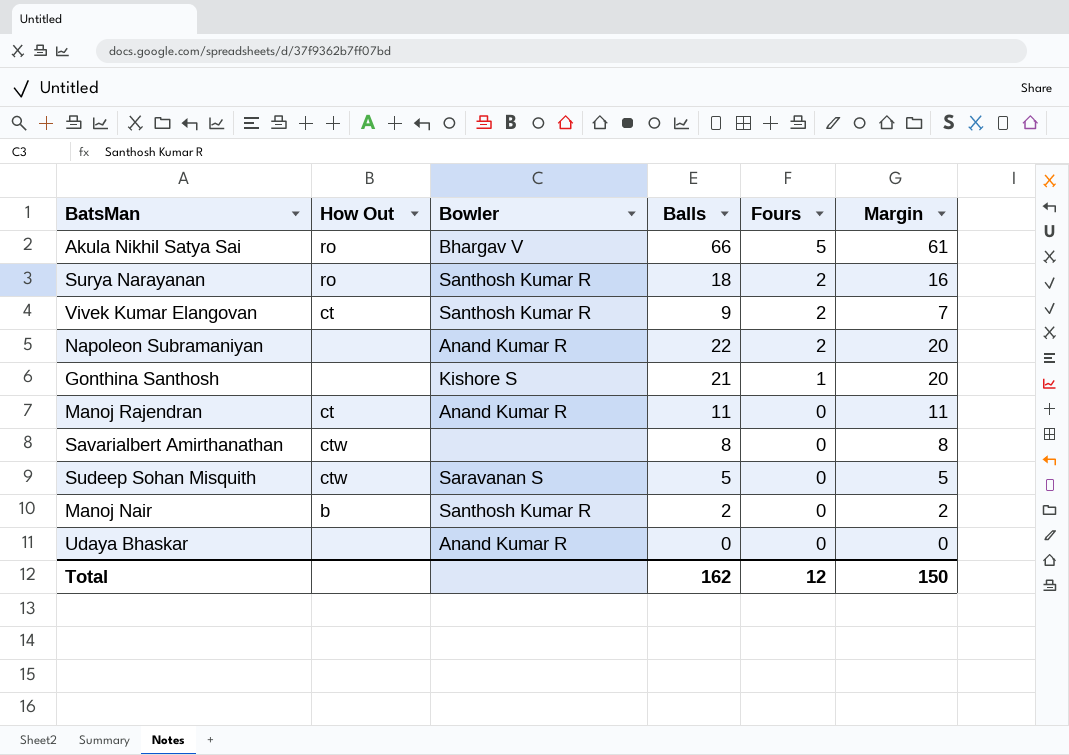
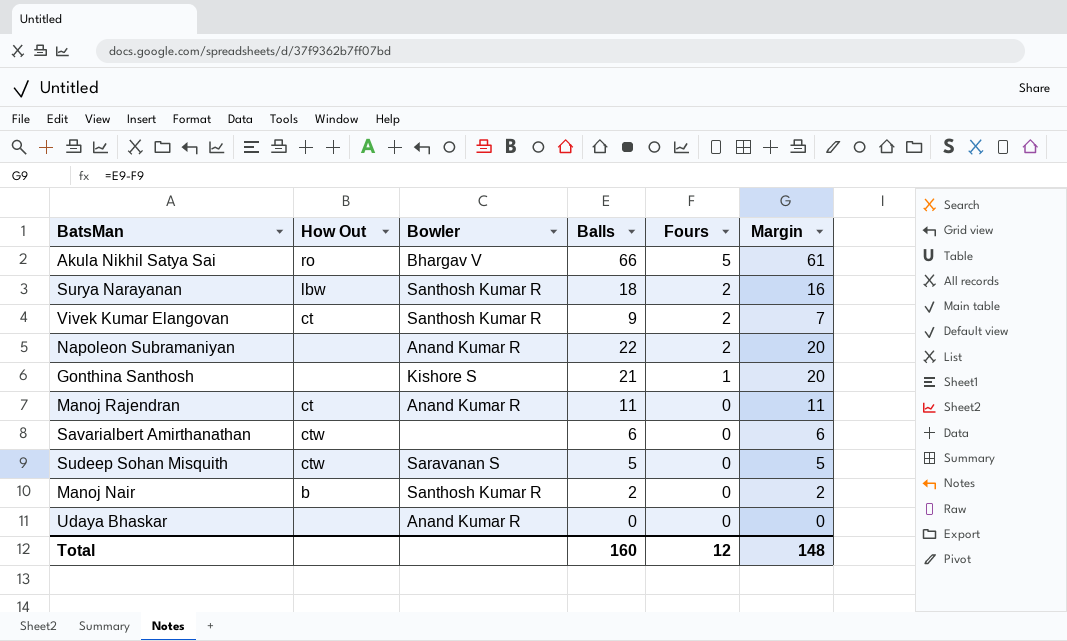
Surya Narayanan | How Out: ro -> lbw
Savarialbert Amirthanathan | Balls: 8 -> 6
Savarialbert Amirthanathan | Margin: 8 -> 6
Total | Balls: 162 -> 160
Total | Margin: 150 -> 148

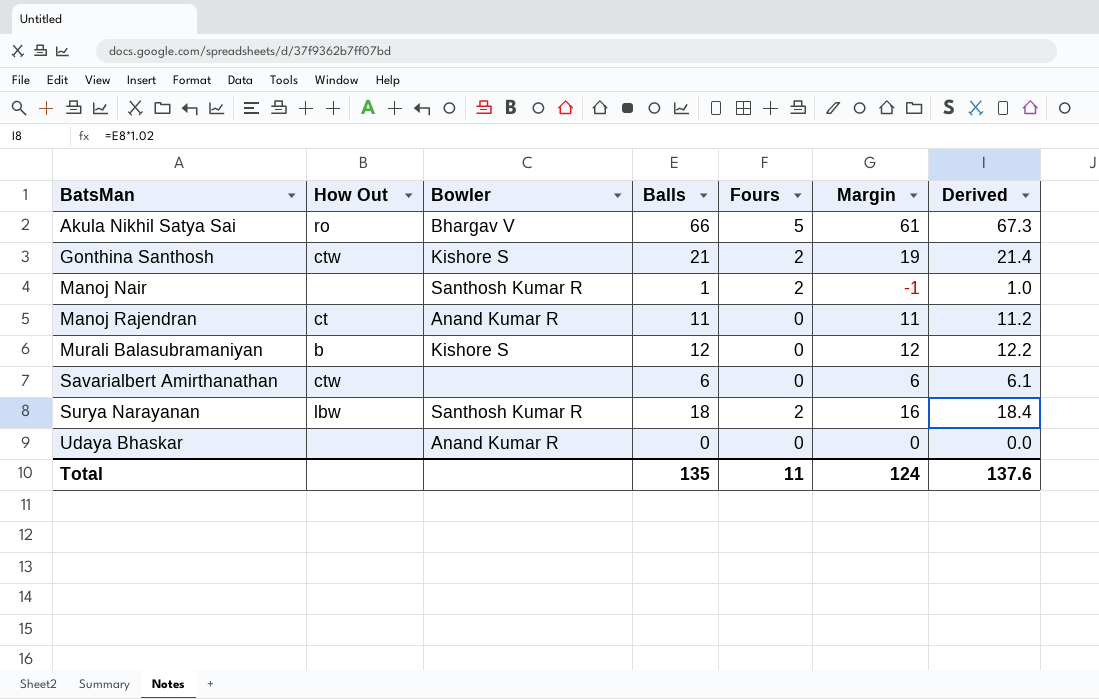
row order: Fours descending -> BatsMan ascending
column Derived | formula: none -> [Balls] * 1.02
row Vivek Kumar Elangovan: ct | Santhosh Kumar R | 9 | 2 | 7 -> none
row Napoleon Subramaniyan: none | Anand Kumar R | 22 | 2 | 20 -> none
row Sudeep Sohan Misquith: ctw | Saravanan S | 5 | 0 | 5 -> none
Gonthina Santhosh | How Out: none -> ctw
Gonthina Santhosh | Fours: 1 -> 2
Gonthina Santhosh | Margin: 20 -> 19
Manoj Nair | How Out: b -> none
Manoj Nair | Balls: 2 -> 1
Manoj Nair | Fours: 0 -> 2
Manoj Nair | Margin: 2 -> -1
row Murali Balasubramaniyan: none -> b | Kishore S | 12 | 0 | 12 | 12.2
Total | Balls: 160 -> 135
Total | Fours: 12 -> 11
Total | Margin: 148 -> 124

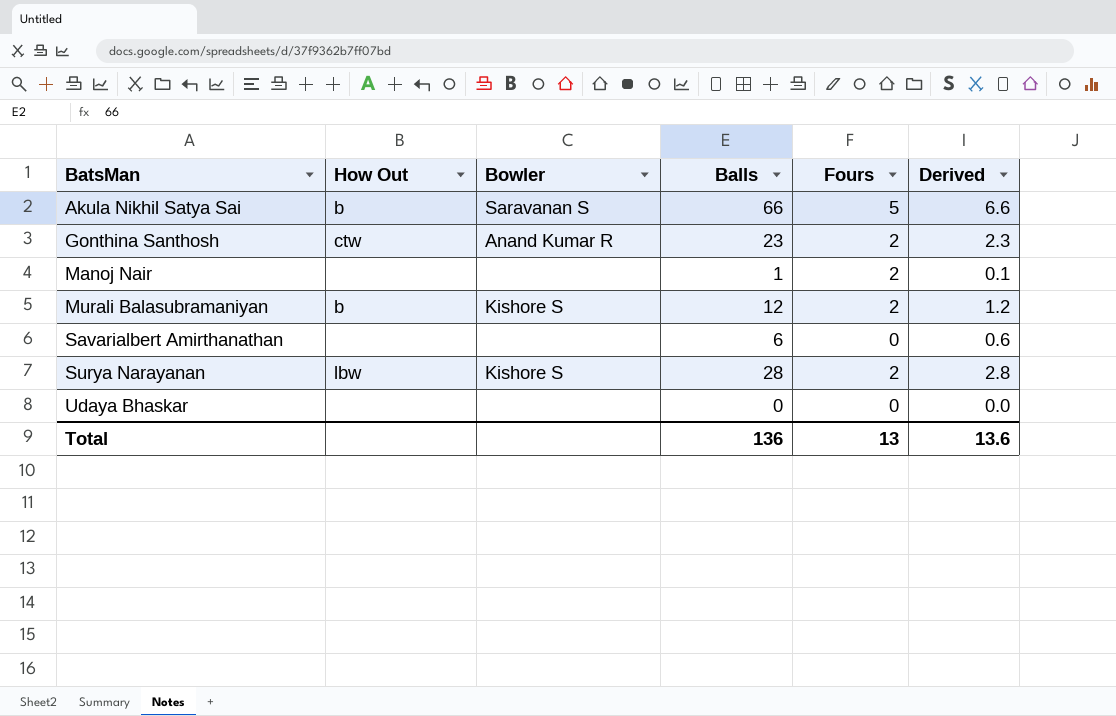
column Margin | formula: [Balls] - [Fours] -> none
column Derived | formula: [Balls] * 1.02 -> [Balls] * 0.1
row Manoj Rajendran: ct | Anand Kumar R | 11 | 0 | 11 | 11.2 -> none
Akula Nikhil Satya Sai | How Out: ro -> b
Akula Nikhil Satya Sai | Bowler: Bhargav V -> Saravanan S
Gonthina Santhosh | Bowler: Kishore S -> Anand Kumar R
Gonthina Santhosh | Balls: 21 -> 23
Manoj Nair | Bowler: Santhosh Kumar R -> none
Murali Balasubramaniyan | Fours: 0 -> 2
Savarialbert Amirthanathan | How Out: ctw -> none
Surya Narayanan | Bowler: Santhosh Kumar R -> Kishore S
Surya Narayanan | Balls: 18 -> 28
Udaya Bhaskar | Bowler: Anand Kumar R -> none
Total | Balls: 135 -> 136
Total | Fours: 11 -> 13
Total | Derived: 137.6 -> 13.6

